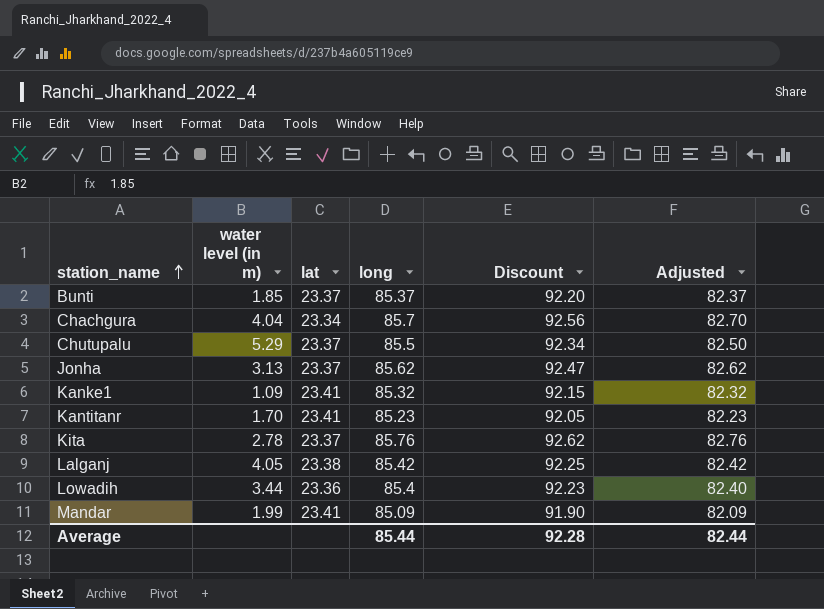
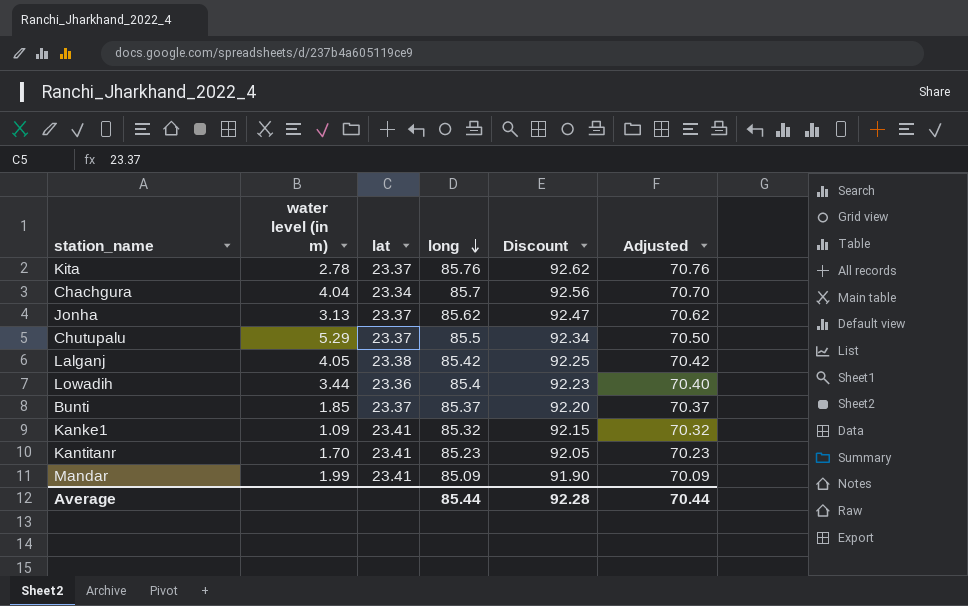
row order: station_name ascending -> long descending
column Adjusted | formula: [long] - 3 -> [long] - 15
Average | Adjusted: 82.44 -> 70.44

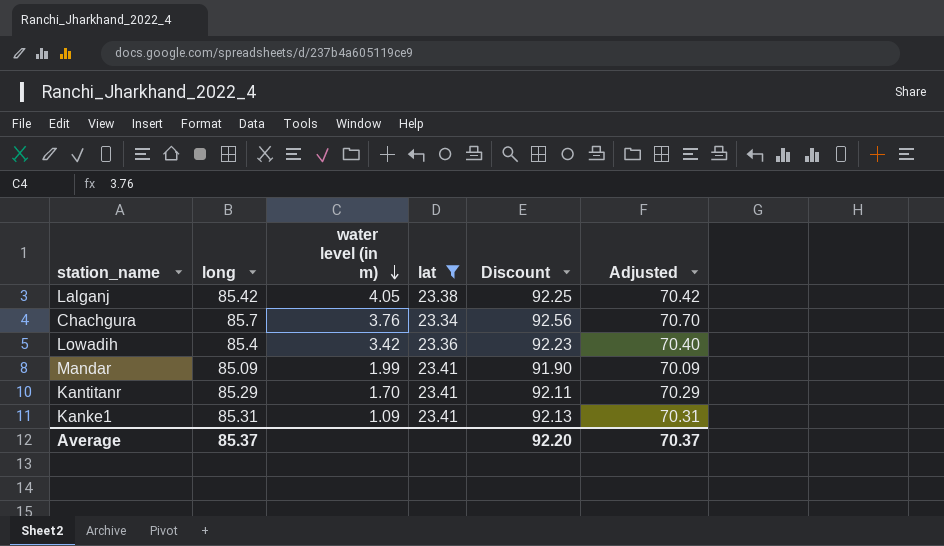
filter: none -> lat != 23.37
row order: long descending -> water level (in m) descending
column long | position: 4 -> 2
Chachgura | water level (in m): 4.04 -> 3.76
Lowadih | water level (in m): 3.44 -> 3.42
Kantitanr | long: 85.23 -> 85.29
Kantitanr | Discount: 92.05 -> 92.11
Kantitanr | Adjusted: 70.23 -> 70.29
Kanke1 | long: 85.32 -> 85.31
Kanke1 | Discount: 92.15 -> 92.13
Kanke1 | Adjusted: 70.32 -> 70.31
Average | long: 85.44 -> 85.37
Average | Discount: 92.28 -> 92.20
Average | Adjusted: 70.44 -> 70.37

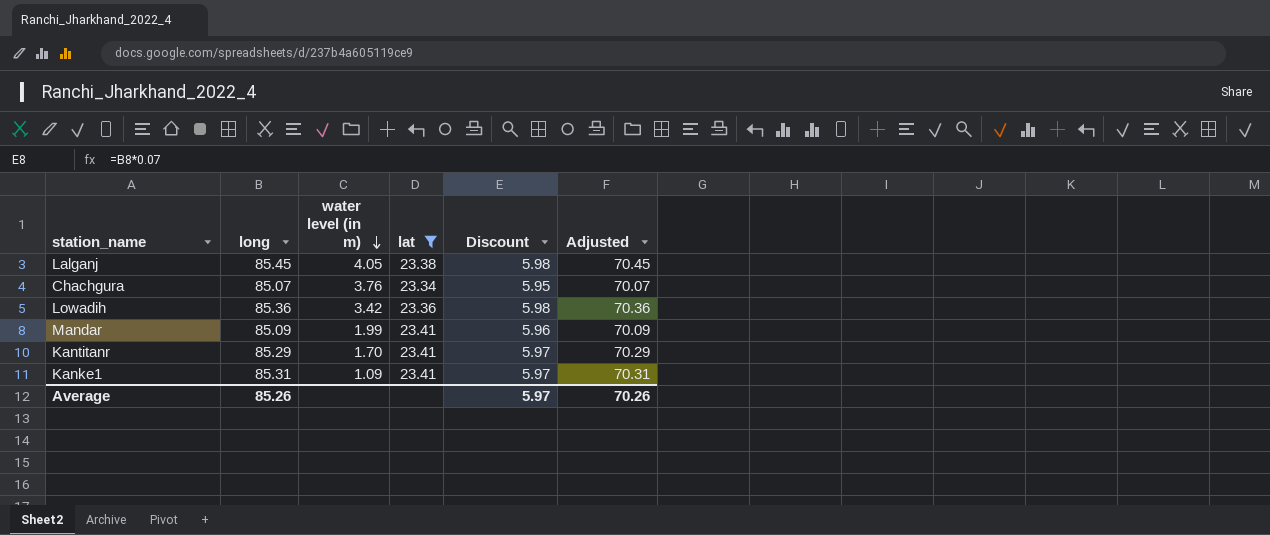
column Discount | formula: [long] * 1.08 -> [long] * 0.07
Lalganj | long: 85.42 -> 85.45
Lalganj | Adjusted: 70.42 -> 70.45
Chachgura | long: 85.7 -> 85.07
Chachgura | Adjusted: 70.70 -> 70.07
Lowadih | long: 85.4 -> 85.36
Lowadih | Adjusted: 70.40 -> 70.36
Average | long: 85.37 -> 85.26
Average | Discount: 92.20 -> 5.97
Average | Adjusted: 70.37 -> 70.26

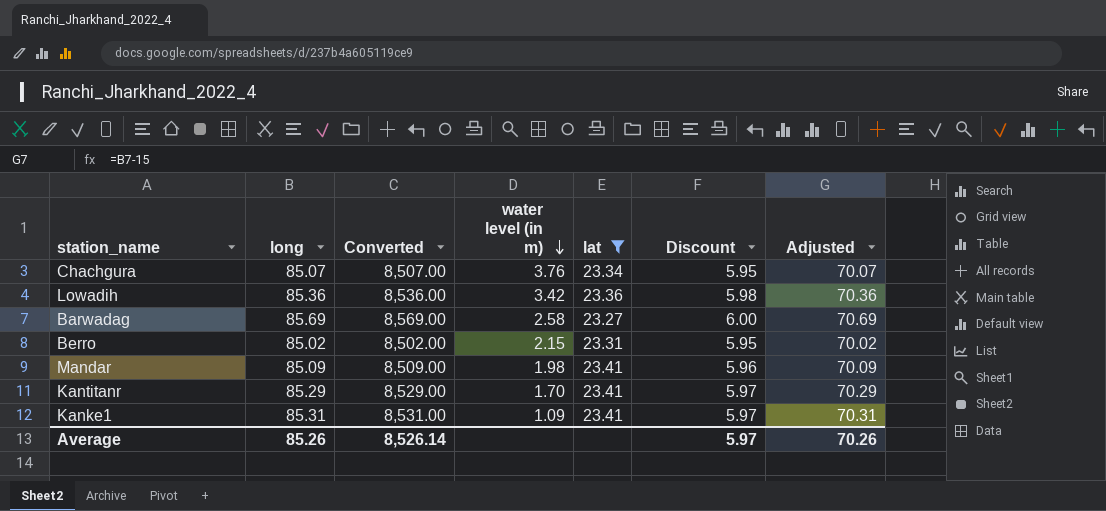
column Converted | formula: none -> [long] * 100
row Lalganj: 85.45 | 4.05 | 23.38 | 5.98 | 70.45 -> none
row Barwadag: none -> 85.69 | 8,569.00 | 2.58 | 23.27 | 6.00 | 70.69
row Berro: none -> 85.02 | 8,502.00 | 2.15 | 23.31 | 5.95 | 70.02
Mandar | water level (in m): 1.99 -> 1.98

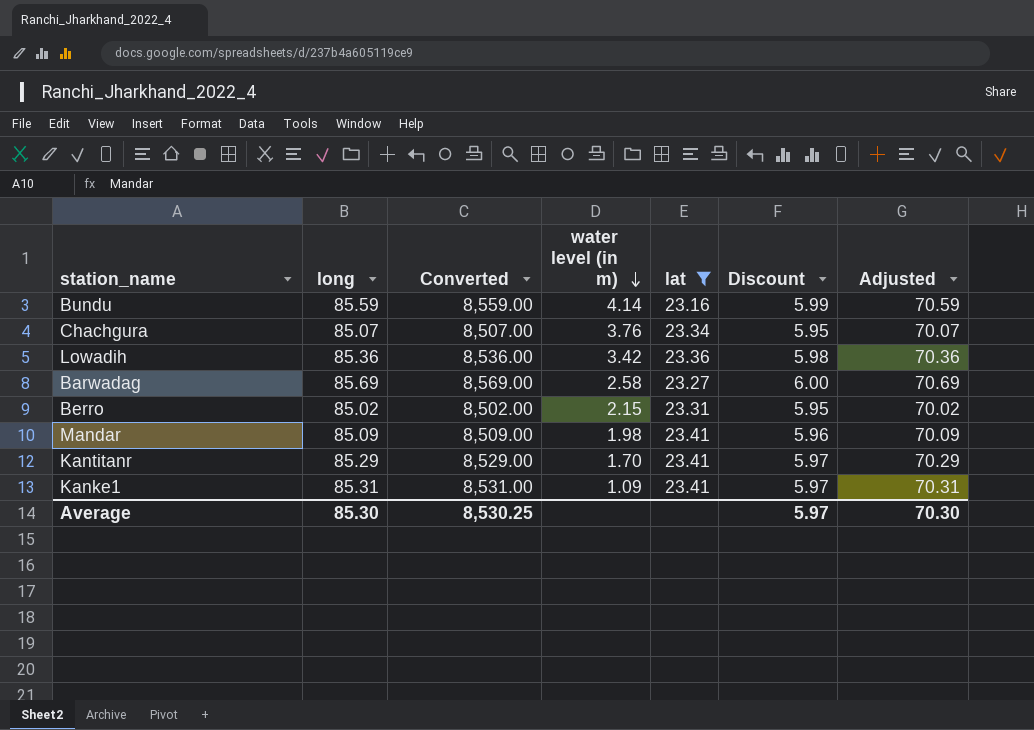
row Bundu: none -> 85.59 | 8,559.00 | 4.14 | 23.16 | 5.99 | 70.59
Average | long: 85.26 -> 85.30
Average | Converted: 8,526.14 -> 8,530.25
Average | Adjusted: 70.26 -> 70.30

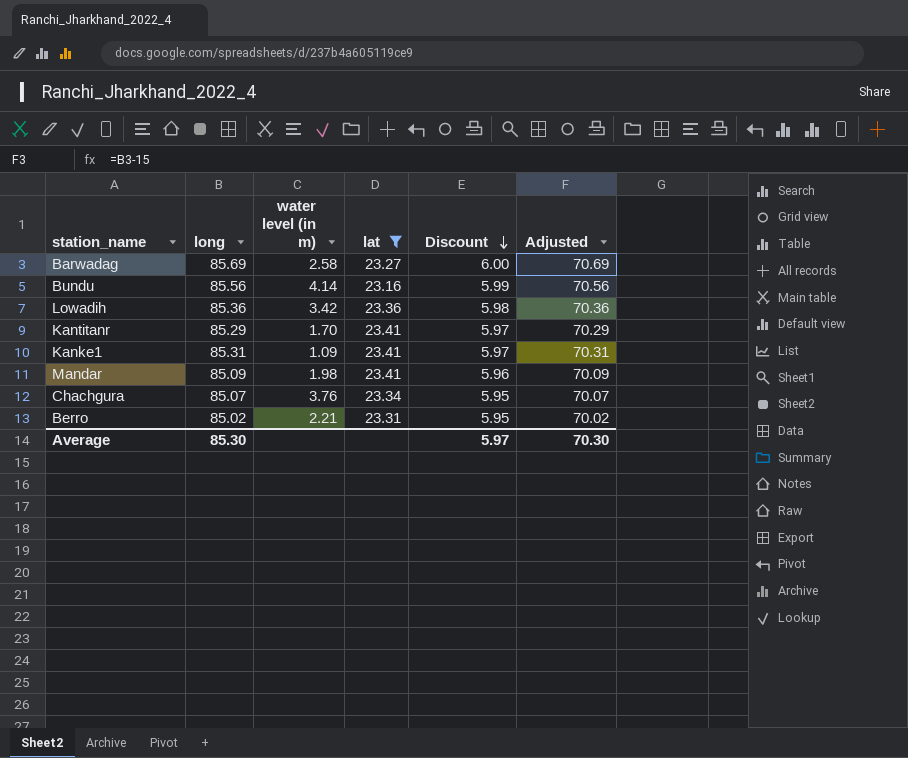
row order: water level (in m) descending -> Discount descending
column Converted | formula: [long] * 100 -> none
Bundu | long: 85.59 -> 85.56
Bundu | Adjusted: 70.59 -> 70.56
Berro | water level (in m): 2.15 -> 2.21

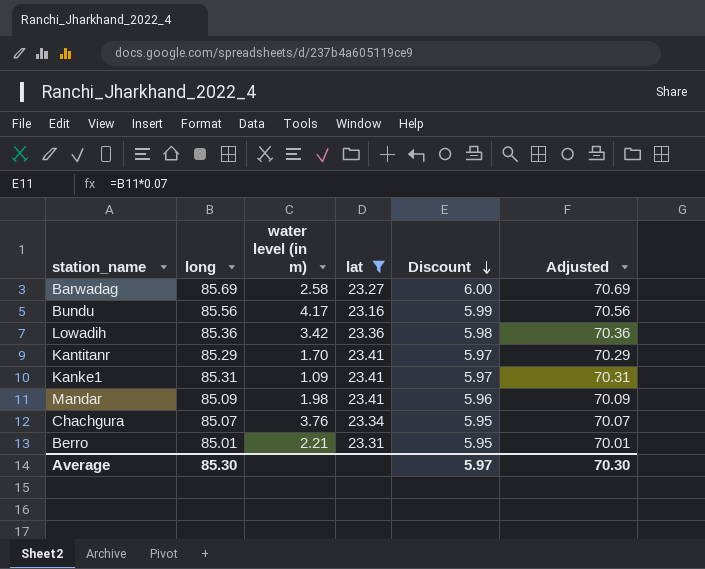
Bundu | water level (in m): 4.14 -> 4.17
Berro | long: 85.02 -> 85.01
Berro | Adjusted: 70.02 -> 70.01

